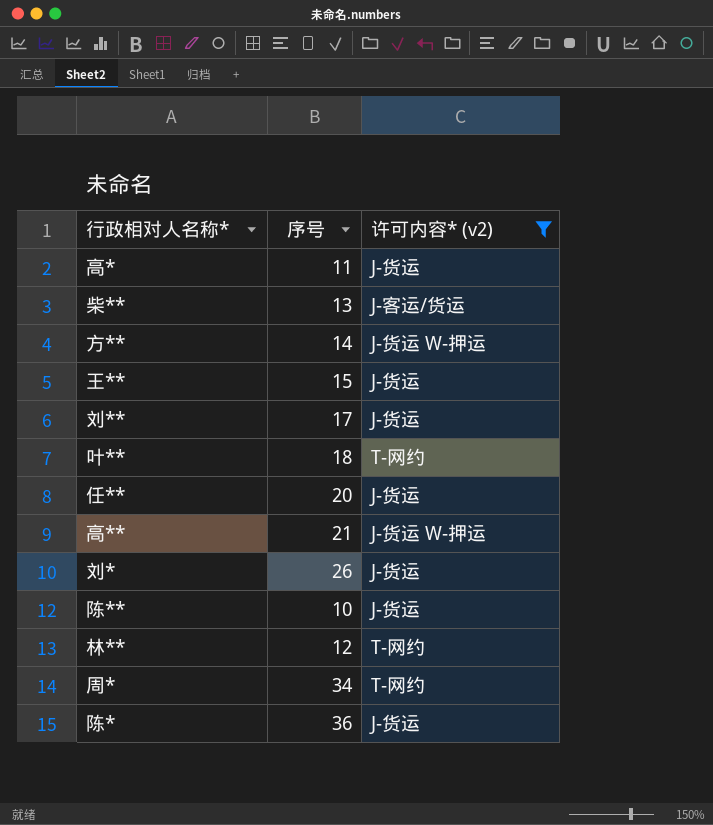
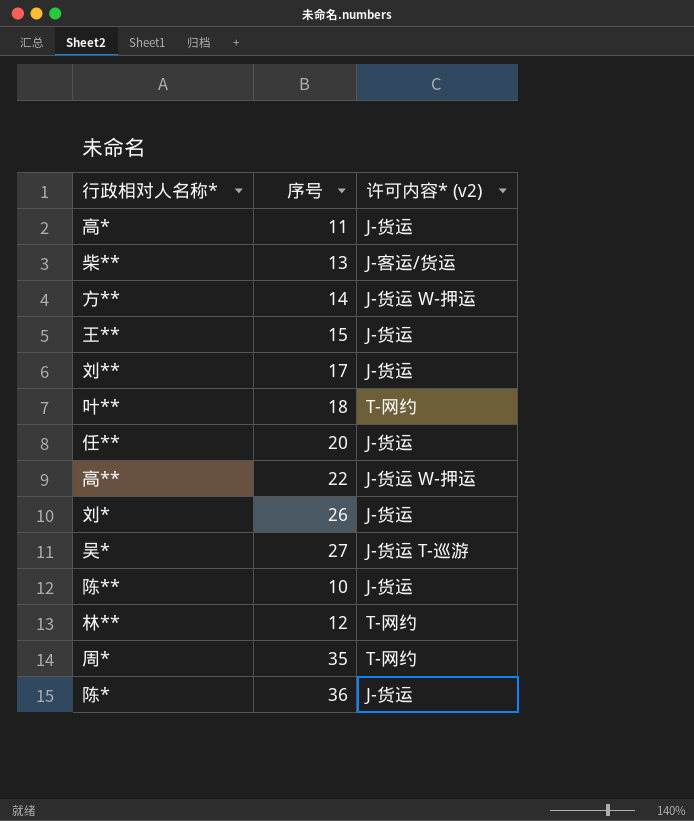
filter: 许可内容* (v2) != J-货运 T-巡游 -> none
高** | 序号: 21 -> 22
周* | 序号: 34 -> 35

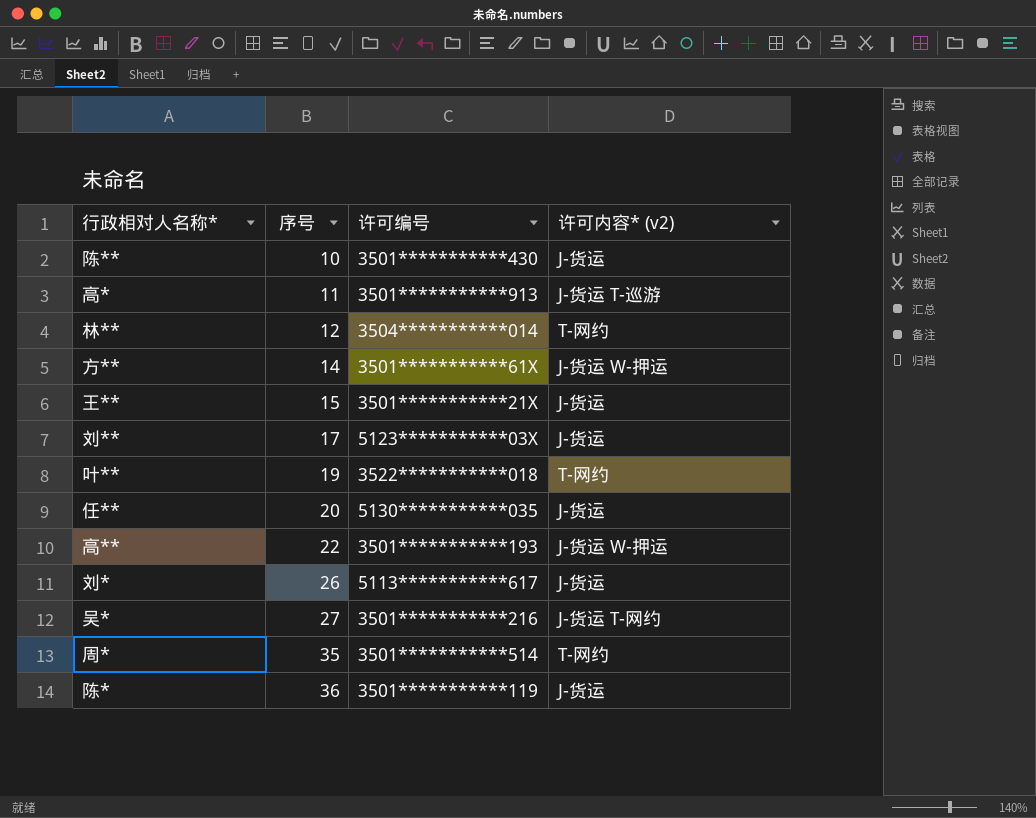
row order: none -> 序号 ascending
column 许可编号 | position: none -> 3
row 柴**: 13 | J-客运/货运 -> none
高* | 许可内容* (v2): J-货运 -> J-货运 T-巡游
叶** | 序号: 18 -> 19
吴* | 许可内容* (v2): J-货运 T-巡游 -> J-货运 T-网约

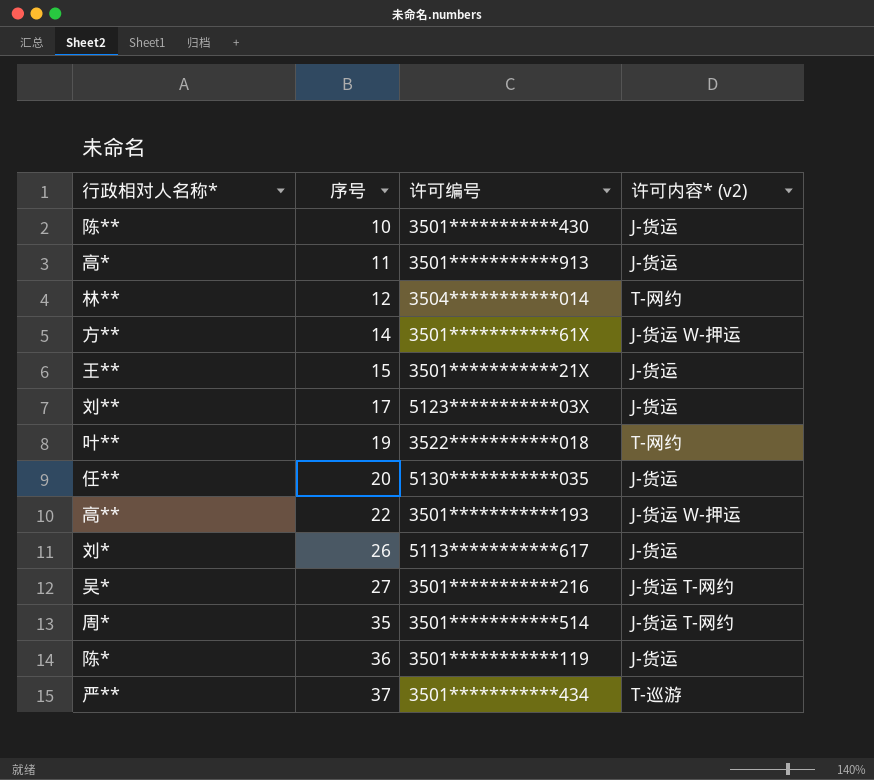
高* | 许可内容* (v2): J-货运 T-巡游 -> J-货运
周* | 许可内容* (v2): T-网约 -> J-货运 T-网约
row 严**: none -> 37 | 3501***********434 | T-巡游

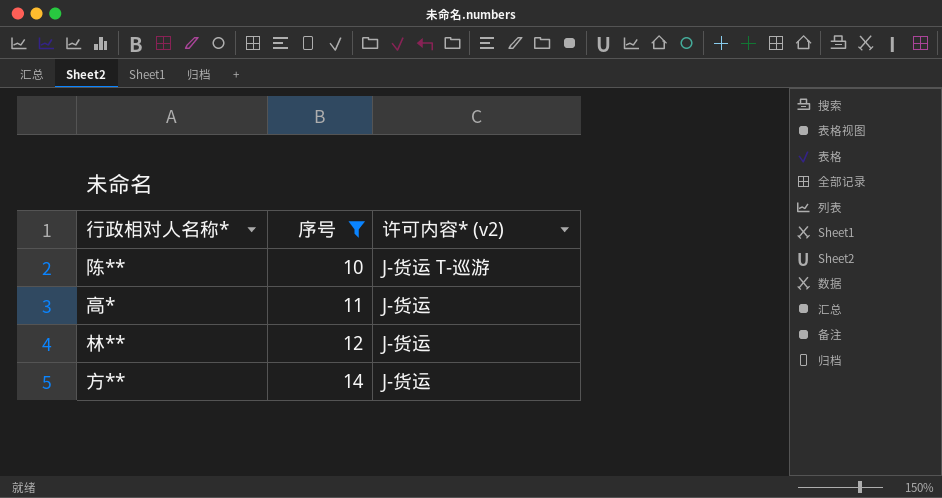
filter: none -> 序号 <= 14
column 许可编号 | position: 3 -> none
陈** | 许可内容* (v2): J-货运 -> J-货运 T-巡游
林** | 许可内容* (v2): T-网约 -> J-货运
方** | 许可内容* (v2): J-货运 W-押运 -> J-货运

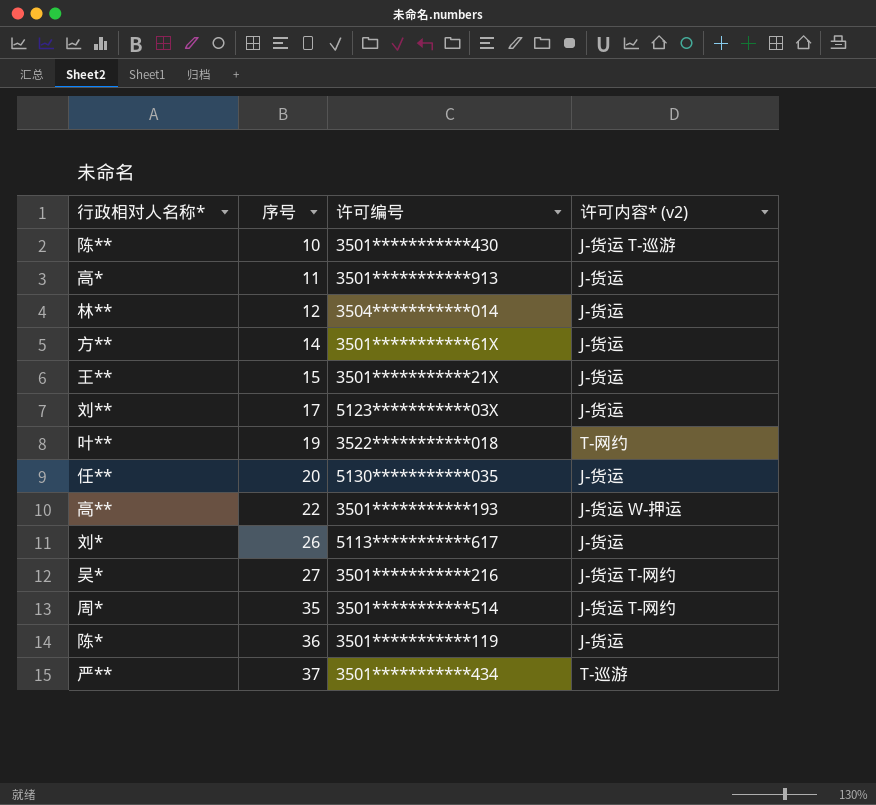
filter: 序号 <= 14 -> none
column 许可编号 | position: none -> 3

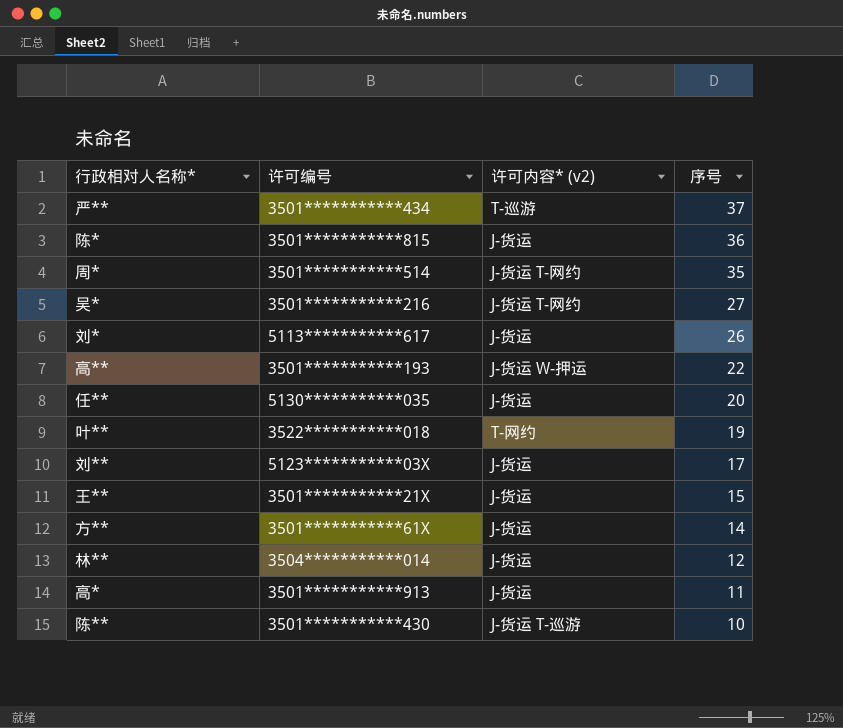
row order: 序号 ascending -> 序号 descending
column 序号 | position: 2 -> 4
陈* | 许可编号: 3501***********119 -> 3501***********815

